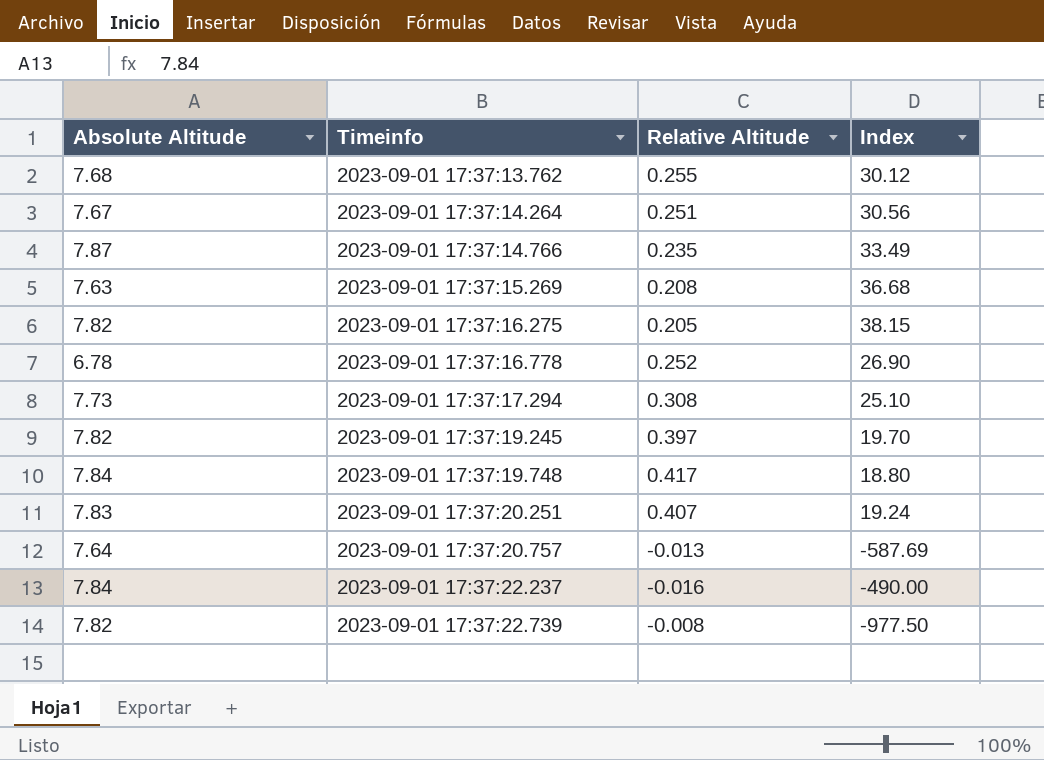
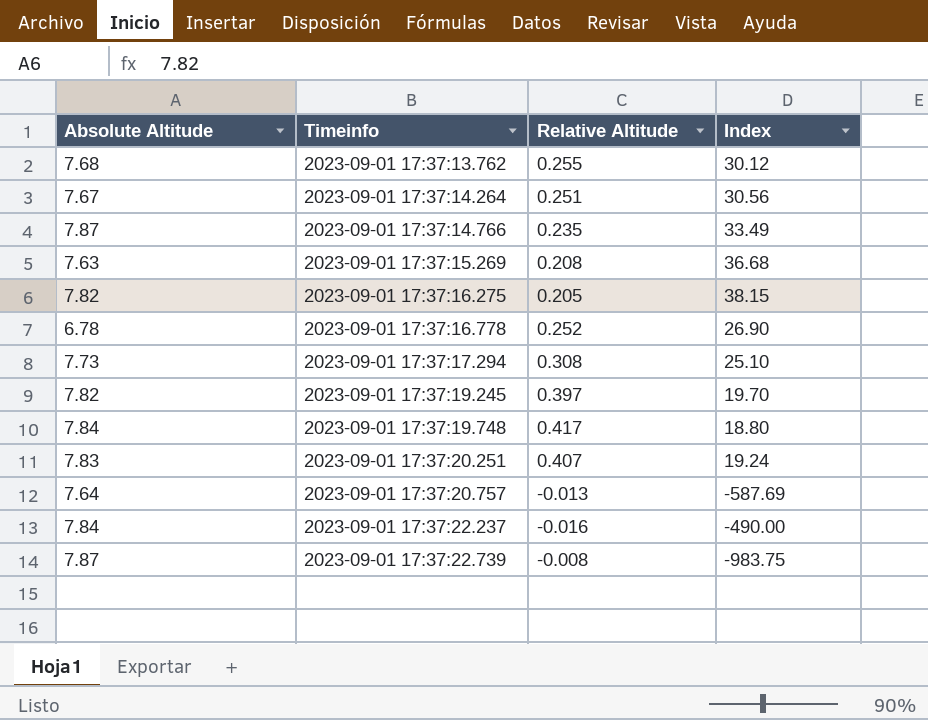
2023-09-01 17:37:22.739 | Absolute Altitude: 7.82 -> 7.87
2023-09-01 17:37:22.739 | Index: -977.50 -> -983.75

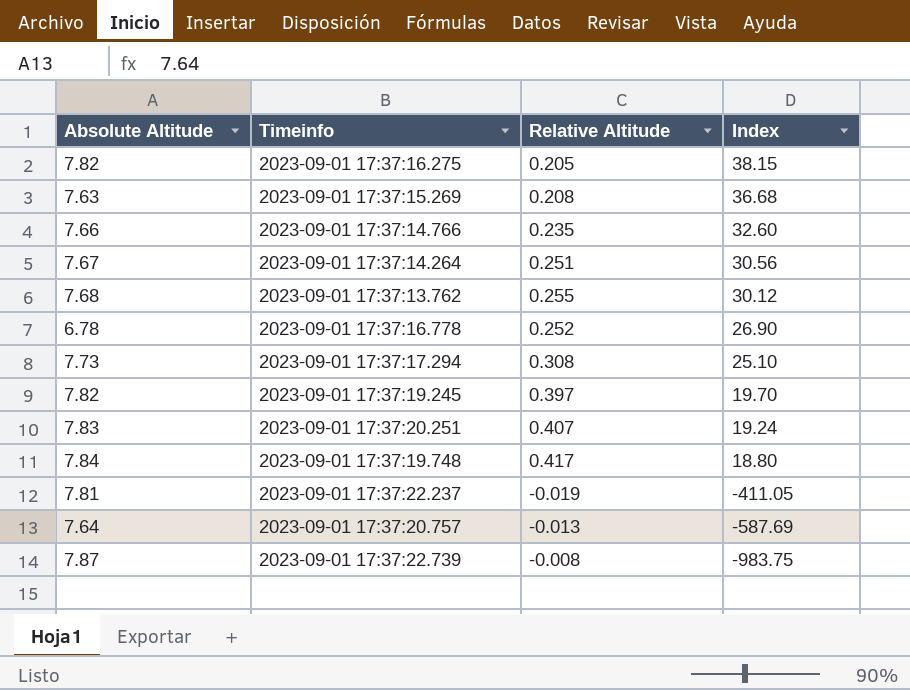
row order: Timeinfo ascending -> Index descending
2023-09-01 17:37:14.766 | Absolute Altitude: 7.87 -> 7.66
2023-09-01 17:37:14.766 | Index: 33.49 -> 32.60
2023-09-01 17:37:22.237 | Absolute Altitude: 7.84 -> 7.81
2023-09-01 17:37:22.237 | Relative Altitude: -0.016 -> -0.019
2023-09-01 17:37:22.237 | Index: -490.00 -> -411.05

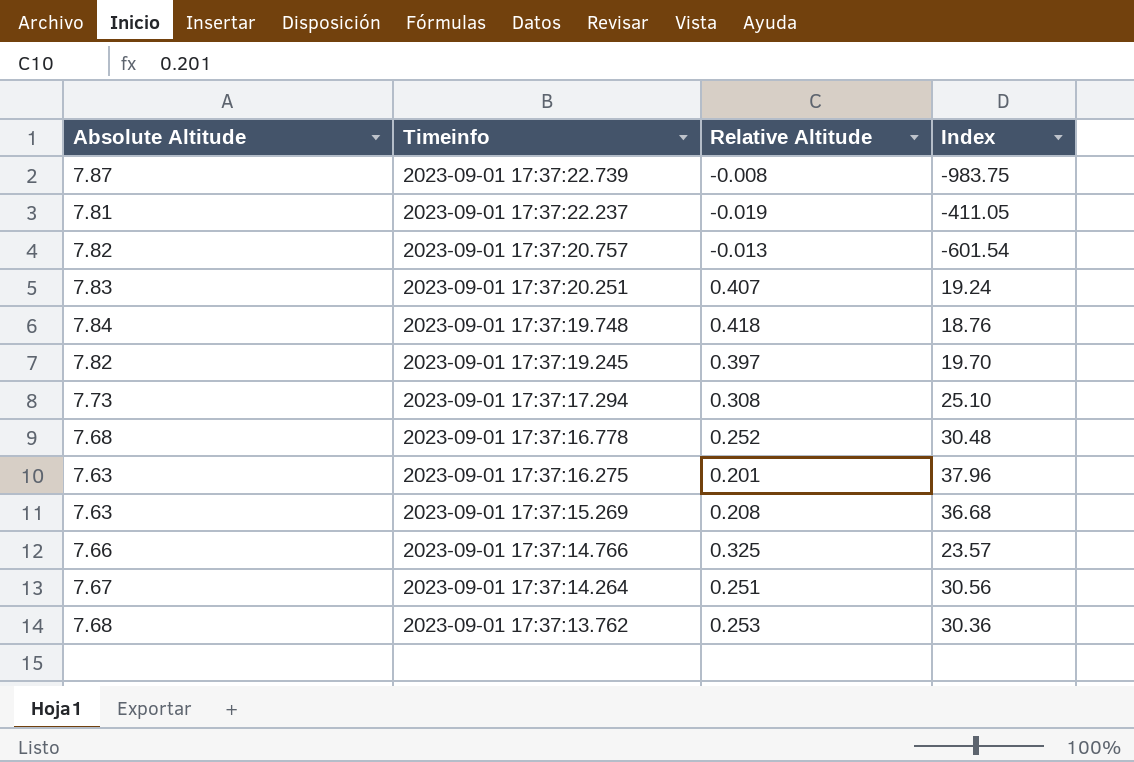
row order: Index descending -> Timeinfo descending
2023-09-01 17:37:20.757 | Absolute Altitude: 7.64 -> 7.82
2023-09-01 17:37:20.757 | Index: -587.69 -> -601.54
2023-09-01 17:37:19.748 | Relative Altitude: 0.417 -> 0.418
2023-09-01 17:37:19.748 | Index: 18.80 -> 18.76
2023-09-01 17:37:16.778 | Absolute Altitude: 6.78 -> 7.68
2023-09-01 17:37:16.778 | Index: 26.90 -> 30.48
2023-09-01 17:37:16.275 | Absolute Altitude: 7.82 -> 7.63
2023-09-01 17:37:16.275 | Relative Altitude: 0.205 -> 0.201
2023-09-01 17:37:16.275 | Index: 38.15 -> 37.96
2023-09-01 17:37:14.766 | Relative Altitude: 0.235 -> 0.325
2023-09-01 17:37:14.766 | Index: 32.60 -> 23.57
2023-09-01 17:37:13.762 | Relative Altitude: 0.255 -> 0.253
2023-09-01 17:37:13.762 | Index: 30.12 -> 30.36

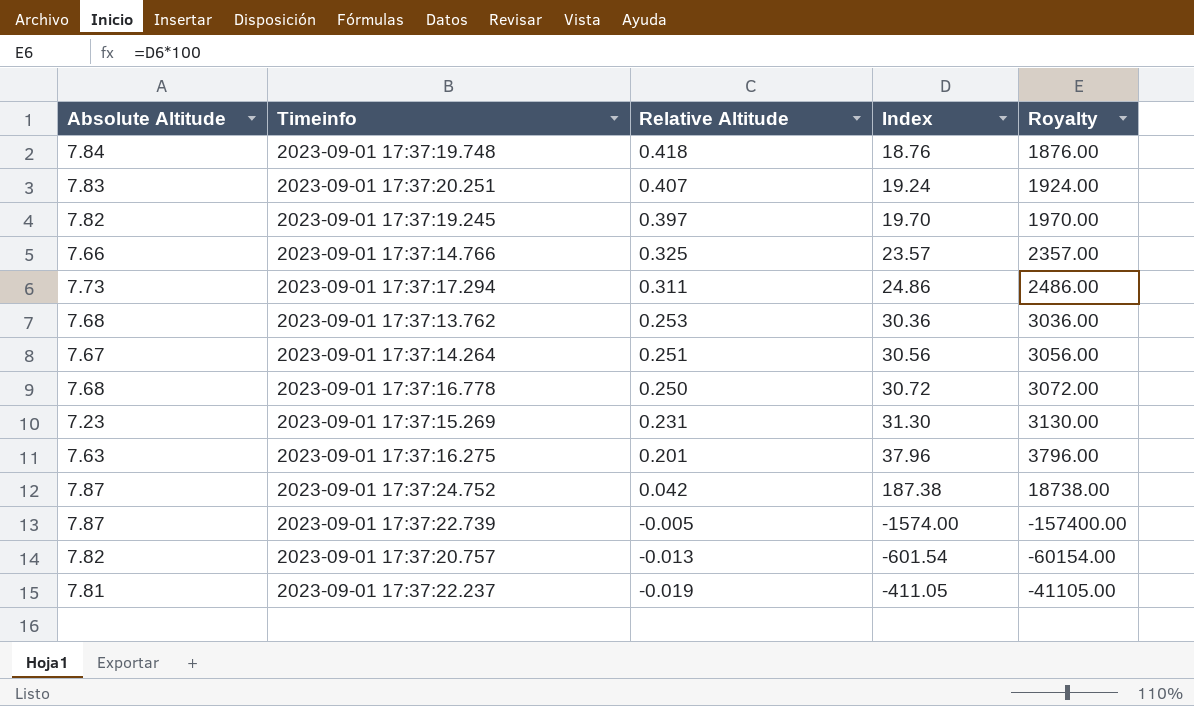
row order: Timeinfo descending -> Relative Altitude descending
column Royalty | formula: none -> [Index] * 100
2023-09-01 17:37:17.294 | Relative Altitude: 0.308 -> 0.311
2023-09-01 17:37:17.294 | Index: 25.10 -> 24.86
2023-09-01 17:37:16.778 | Relative Altitude: 0.252 -> 0.250
2023-09-01 17:37:16.778 | Index: 30.48 -> 30.72
2023-09-01 17:37:15.269 | Absolute Altitude: 7.63 -> 7.23
2023-09-01 17:37:15.269 | Relative Altitude: 0.208 -> 0.231
2023-09-01 17:37:15.269 | Index: 36.68 -> 31.30
row 2023-09-01 17:37:24.752: none -> 7.87 | 0.042 | 187.38 | 18738.00
2023-09-01 17:37:22.739 | Relative Altitude: -0.008 -> -0.005
2023-09-01 17:37:22.739 | Index: -983.75 -> -1574.00

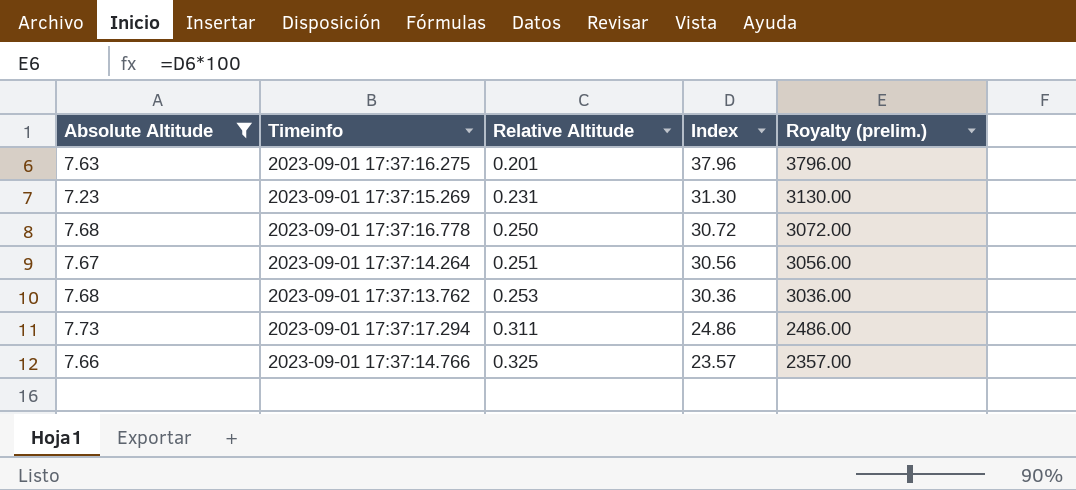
filter: none -> Absolute Altitude <= 7.73
row order: Relative Altitude descending -> Relative Altitude ascending
column name: Royalty -> Royalty (prelim.)

